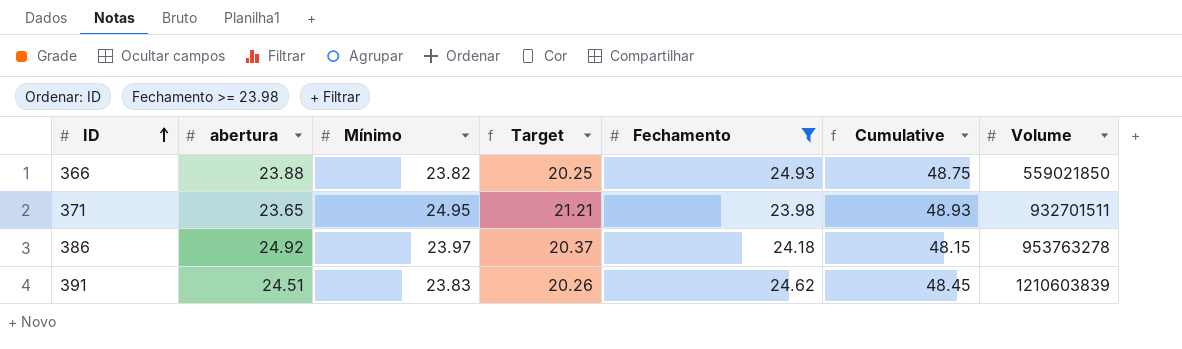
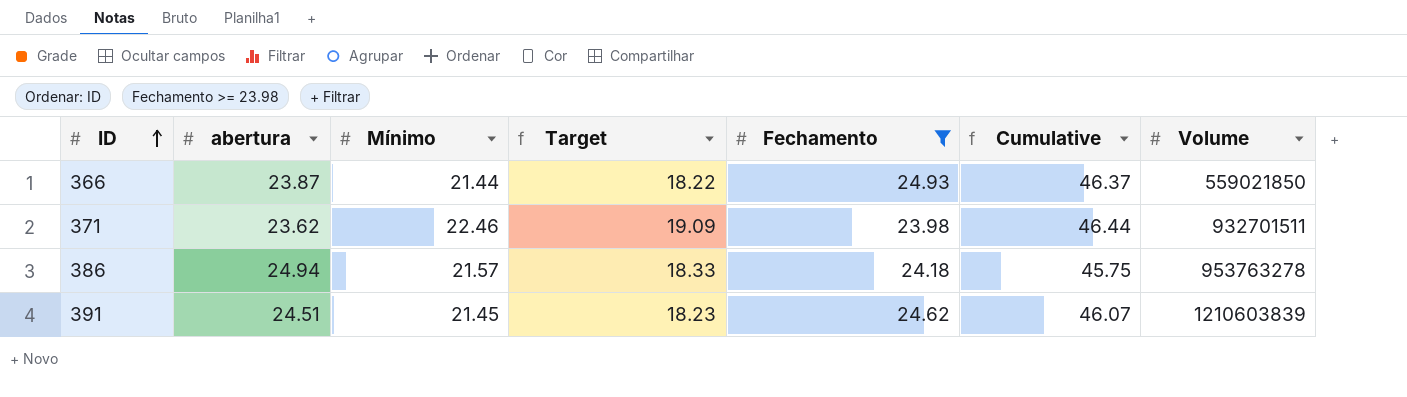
366 | abertura: 23.88 -> 23.87
366 | Mínimo: 23.82 -> 21.44
366 | Target: 20.25 -> 18.22
366 | Cumulative: 48.75 -> 46.37
371 | abertura: 23.65 -> 23.62
371 | Mínimo: 24.95 -> 22.46
371 | Target: 21.21 -> 19.09
371 | Cumulative: 48.93 -> 46.44
386 | abertura: 24.92 -> 24.94
386 | Mínimo: 23.97 -> 21.57
386 | Target: 20.37 -> 18.33
386 | Cumulative: 48.15 -> 45.75
391 | Mínimo: 23.83 -> 21.45
391 | Target: 20.26 -> 18.23
391 | Cumulative: 48.45 -> 46.07

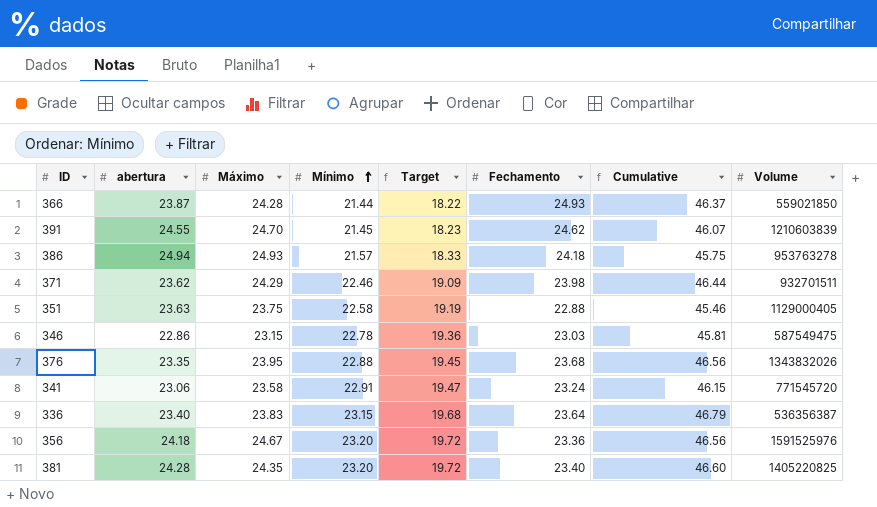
filter: Fechamento >= 23.98 -> none
row order: ID ascending -> Mínimo ascending
column Máximo | position: none -> 3
391 | abertura: 24.51 -> 24.55

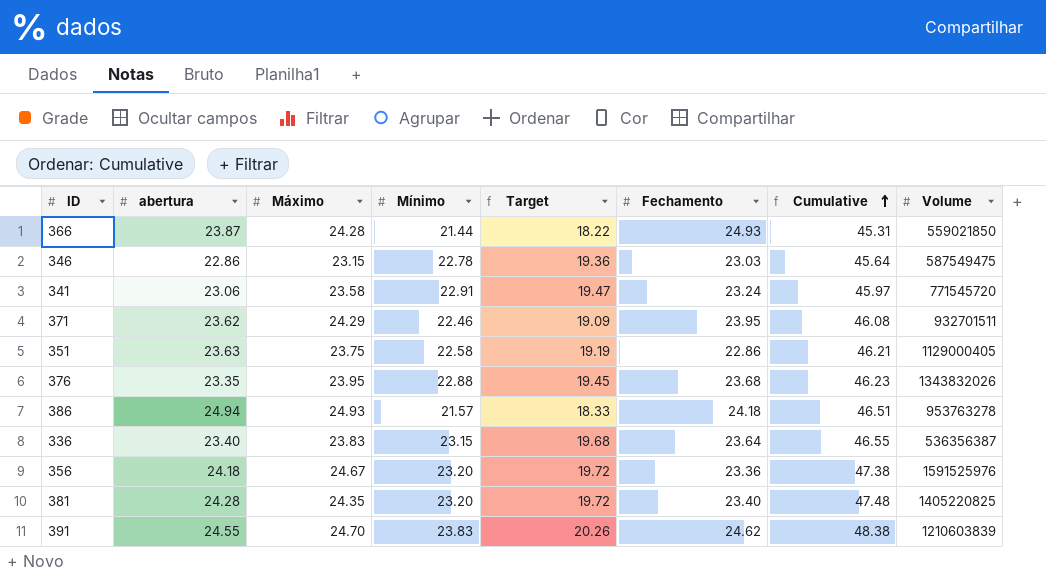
row order: Mínimo ascending -> Cumulative ascending
column Cumulative | formula: [Mínimo] + [Fechamento] -> [abertura] + [Mínimo]
371 | Fechamento: 23.98 -> 23.95
351 | Fechamento: 22.88 -> 22.86
391 | Mínimo: 21.45 -> 23.83
391 | Target: 18.23 -> 20.26

